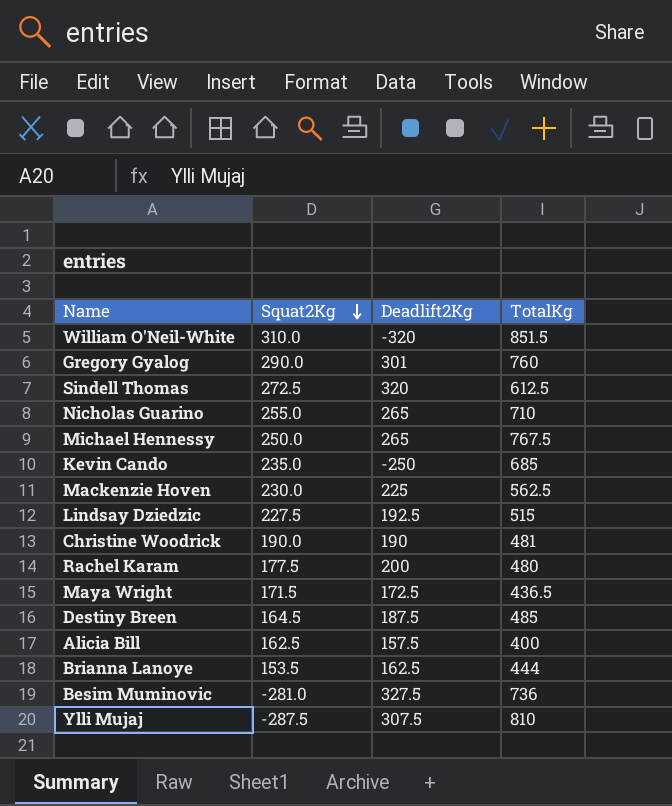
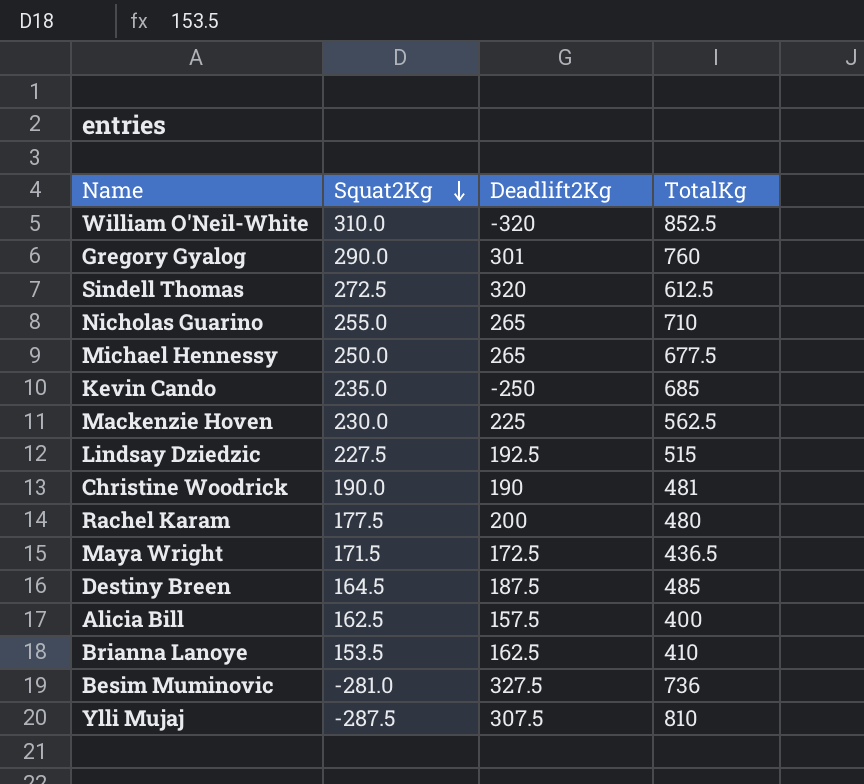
William O'Neil-White | TotalKg: 851.5 -> 852.5
Michael Hennessy | TotalKg: 767.5 -> 677.5
Brianna Lanoye | TotalKg: 444 -> 410

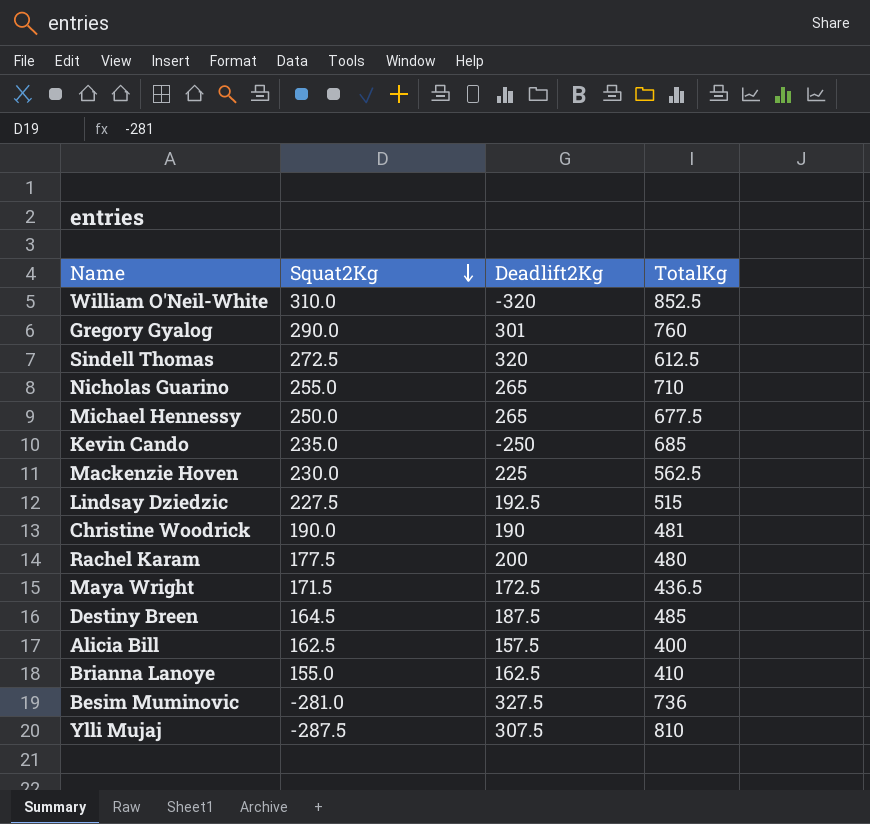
Brianna Lanoye | Squat2Kg: 153.5 -> 155.0

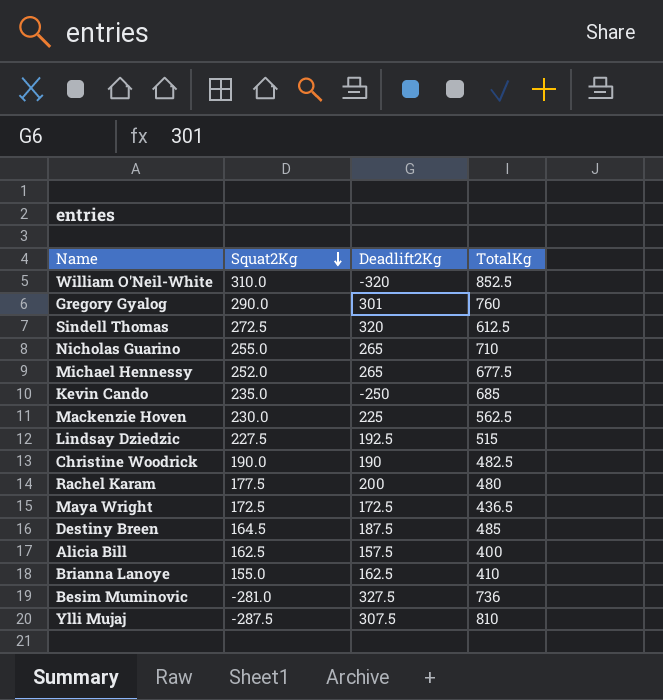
Michael Hennessy | Squat2Kg: 250.0 -> 252.0
Christine Woodrick | TotalKg: 481 -> 482.5
Maya Wright | Squat2Kg: 171.5 -> 172.5

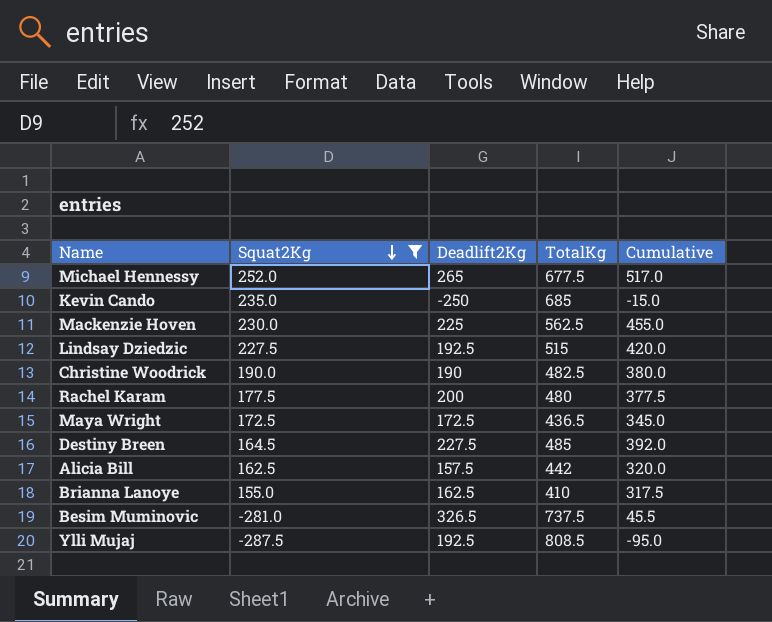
filter: none -> Squat2Kg <= 252.0
column Cumulative | formula: none -> [Squat2Kg] + [Deadlift2Kg]
Destiny Breen | Deadlift2Kg: 187.5 -> 227.5
Alicia Bill | TotalKg: 400 -> 442
Besim Muminovic | Deadlift2Kg: 327.5 -> 326.5
Besim Muminovic | TotalKg: 736 -> 737.5
Ylli Mujaj | Deadlift2Kg: 307.5 -> 192.5
Ylli Mujaj | TotalKg: 810 -> 808.5

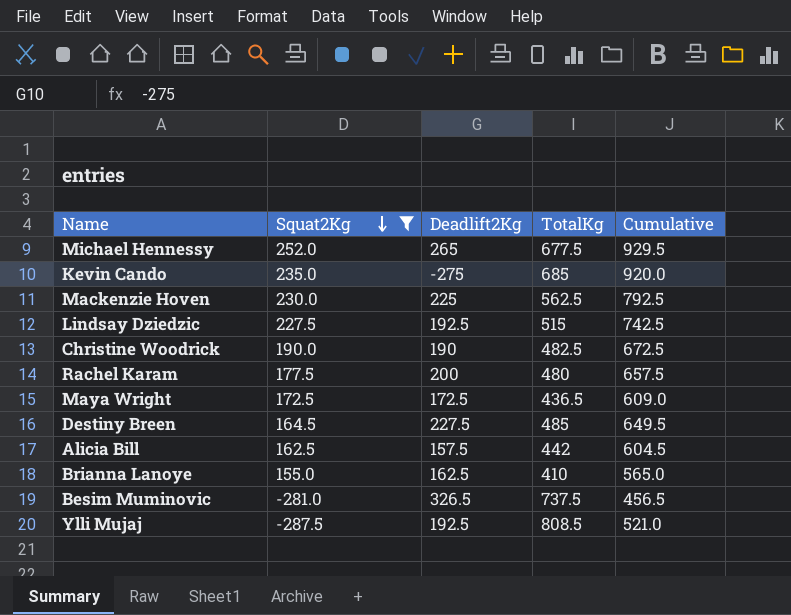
column Cumulative | formula: [Squat2Kg] + [Deadlift2Kg] -> [Squat2Kg] + [TotalKg]
Kevin Cando | Deadlift2Kg: -250 -> -275

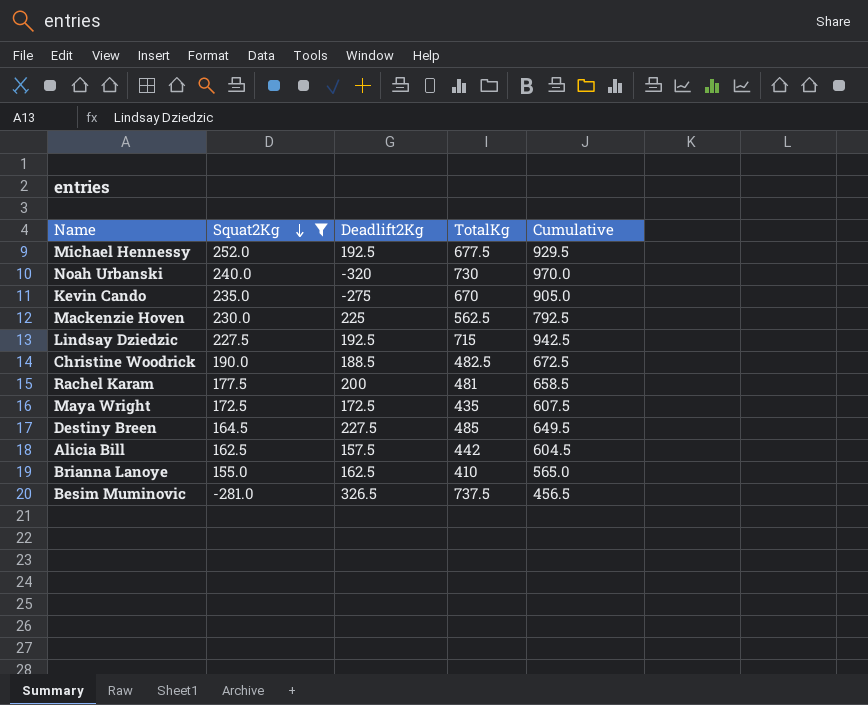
row Ylli Mujaj: -287.5 | 192.5 | 808.5 | 521.0 -> none
Michael Hennessy | Deadlift2Kg: 265 -> 192.5
row Noah Urbanski: none -> 240.0 | -320 | 730 | 970.0
Kevin Cando | TotalKg: 685 -> 670
Kevin Cando | Cumulative: 920.0 -> 905.0
Lindsay Dziedzic | TotalKg: 515 -> 715
Lindsay Dziedzic | Cumulative: 742.5 -> 942.5
Christine Woodrick | Deadlift2Kg: 190 -> 188.5
Rachel Karam | TotalKg: 480 -> 481
Rachel Karam | Cumulative: 657.5 -> 658.5
Maya Wright | TotalKg: 436.5 -> 435
Maya Wright | Cumulative: 609.0 -> 607.5

